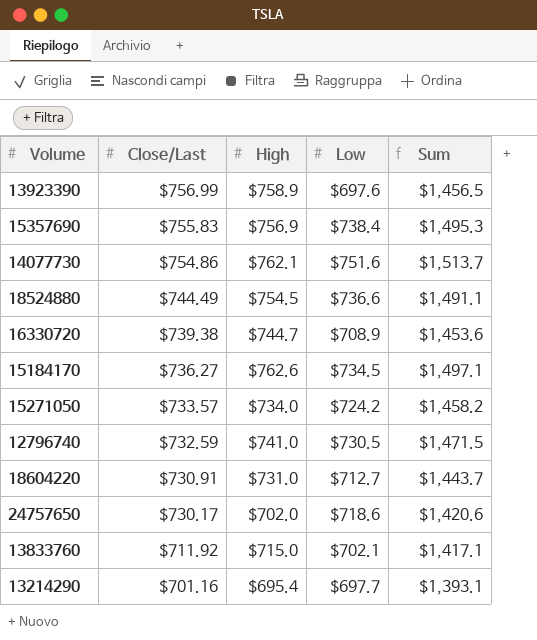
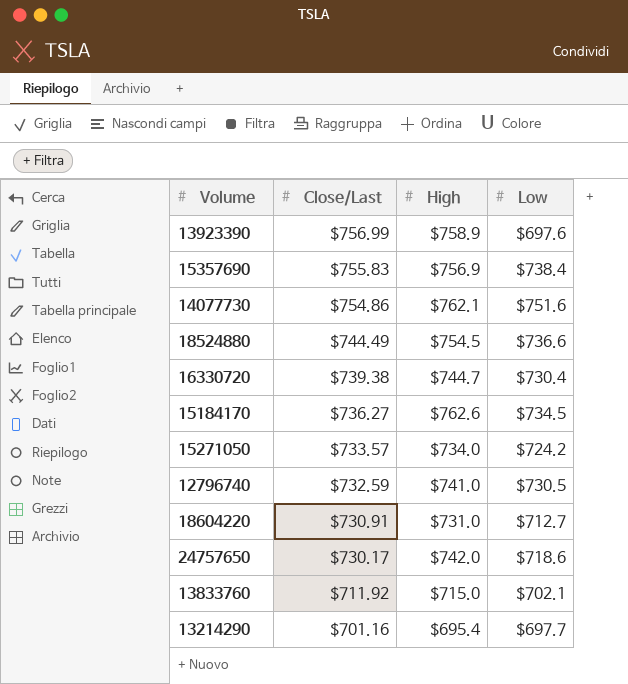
column Sum | formula: [High] + [Low] -> none
16330720 | Low: $708.9 -> $730.4
24757650 | High: $702.0 -> $742.0

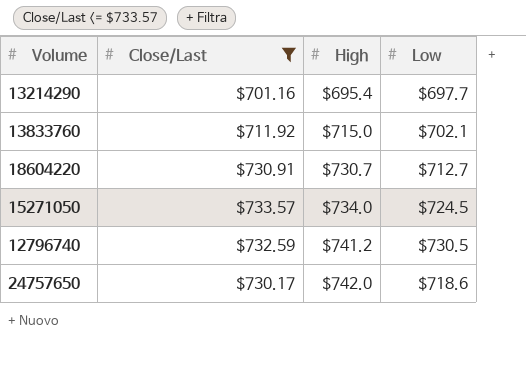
filter: none -> Close/Last <= $733.57
row order: Close/Last descending -> High ascending
18604220 | High: $731.0 -> $730.7
15271050 | Low: $724.2 -> $724.5
12796740 | High: $741.0 -> $741.2

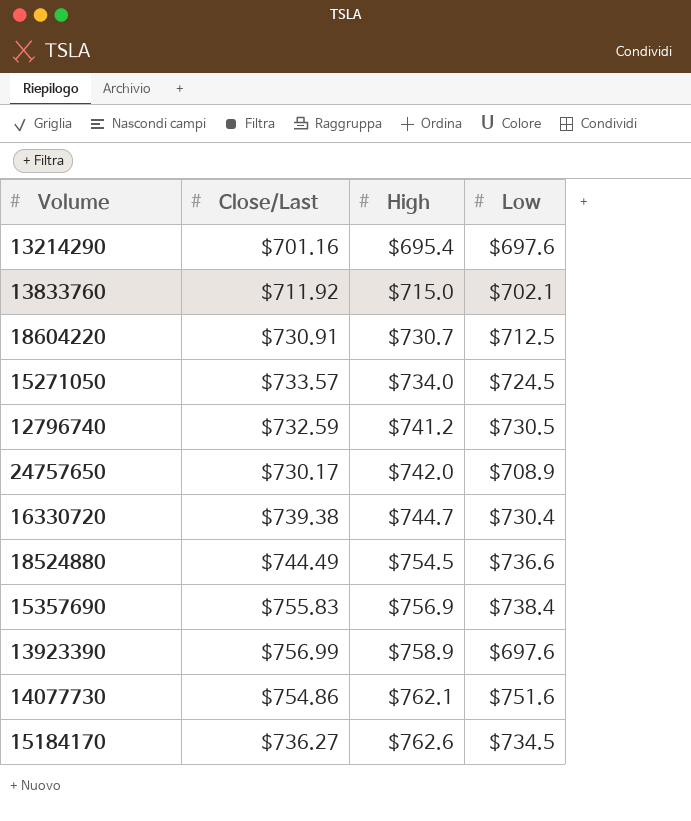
filter: Close/Last <= $733.57 -> none
13214290 | Low: $697.7 -> $697.6
18604220 | Low: $712.7 -> $712.5
24757650 | Low: $718.6 -> $708.9

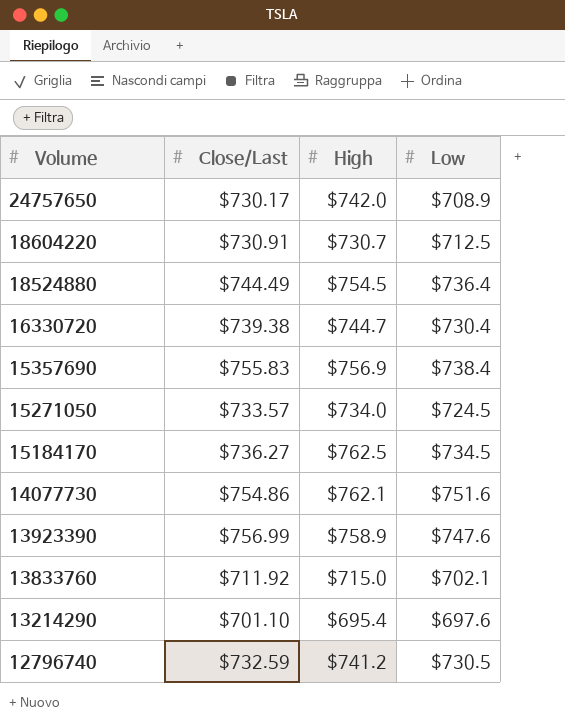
row order: High ascending -> Volume descending
18524880 | Low: $736.6 -> $736.4
15184170 | High: $762.6 -> $762.5
13923390 | Low: $697.6 -> $747.6
13214290 | Close/Last: $701.16 -> $701.10

